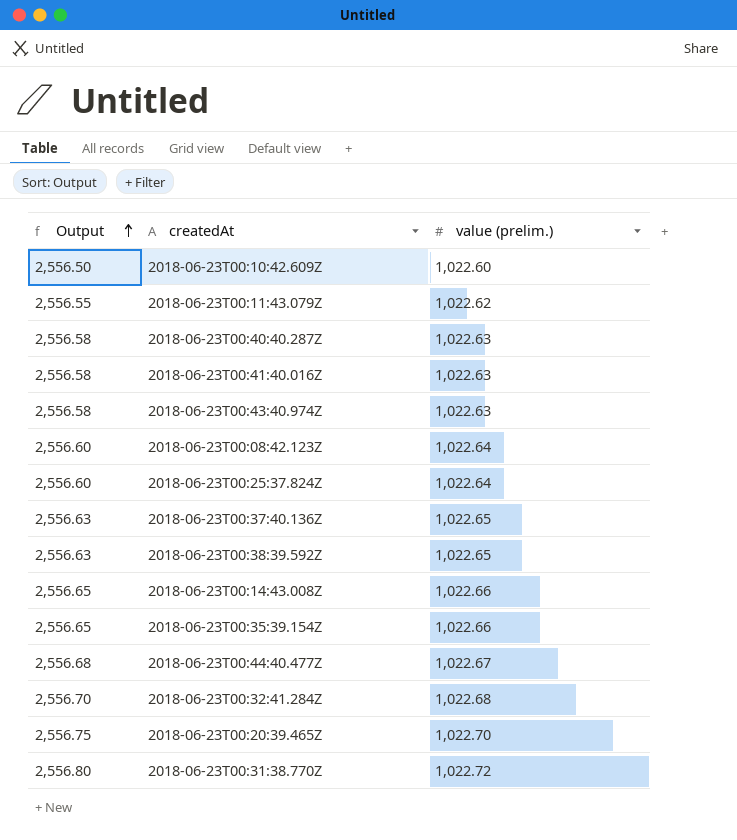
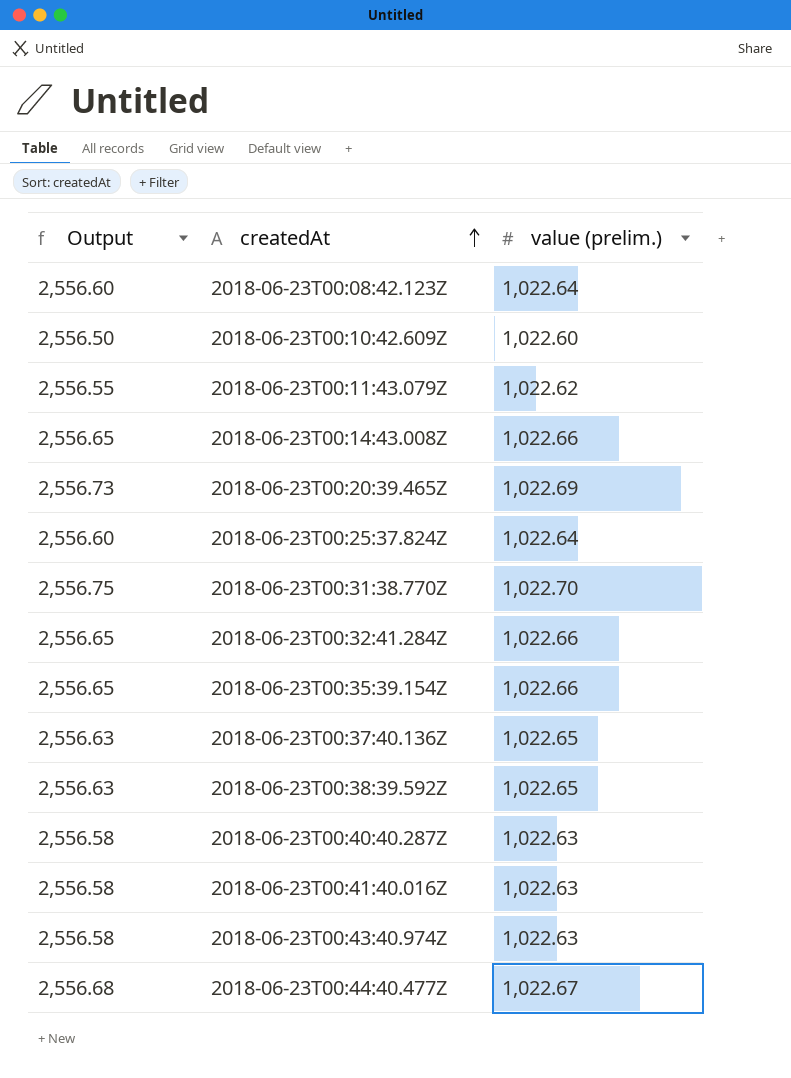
row order: Output ascending -> createdAt ascending
2018-06-23T00:20:39.465Z | Output: 2,556.75 -> 2,556.73
2018-06-23T00:20:39.465Z | value (prelim.): 1,022.70 -> 1,022.69
2018-06-23T00:31:38.770Z | Output: 2,556.80 -> 2,556.75
2018-06-23T00:31:38.770Z | value (prelim.): 1,022.72 -> 1,022.70
2018-06-23T00:32:41.284Z | Output: 2,556.70 -> 2,556.65
2018-06-23T00:32:41.284Z | value (prelim.): 1,022.68 -> 1,022.66

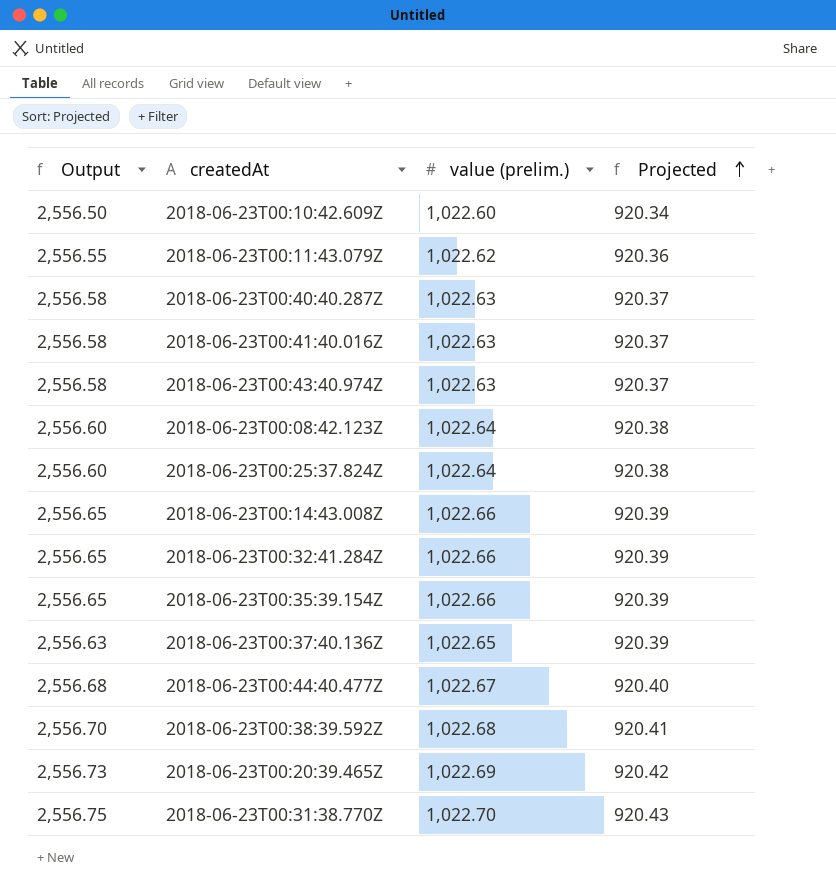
row order: createdAt ascending -> Projected ascending
column Projected | formula: none -> [value (prelim.)] * 0.9
2018-06-23T00:38:39.592Z | Output: 2,556.63 -> 2,556.70
2018-06-23T00:38:39.592Z | value (prelim.): 1,022.65 -> 1,022.68

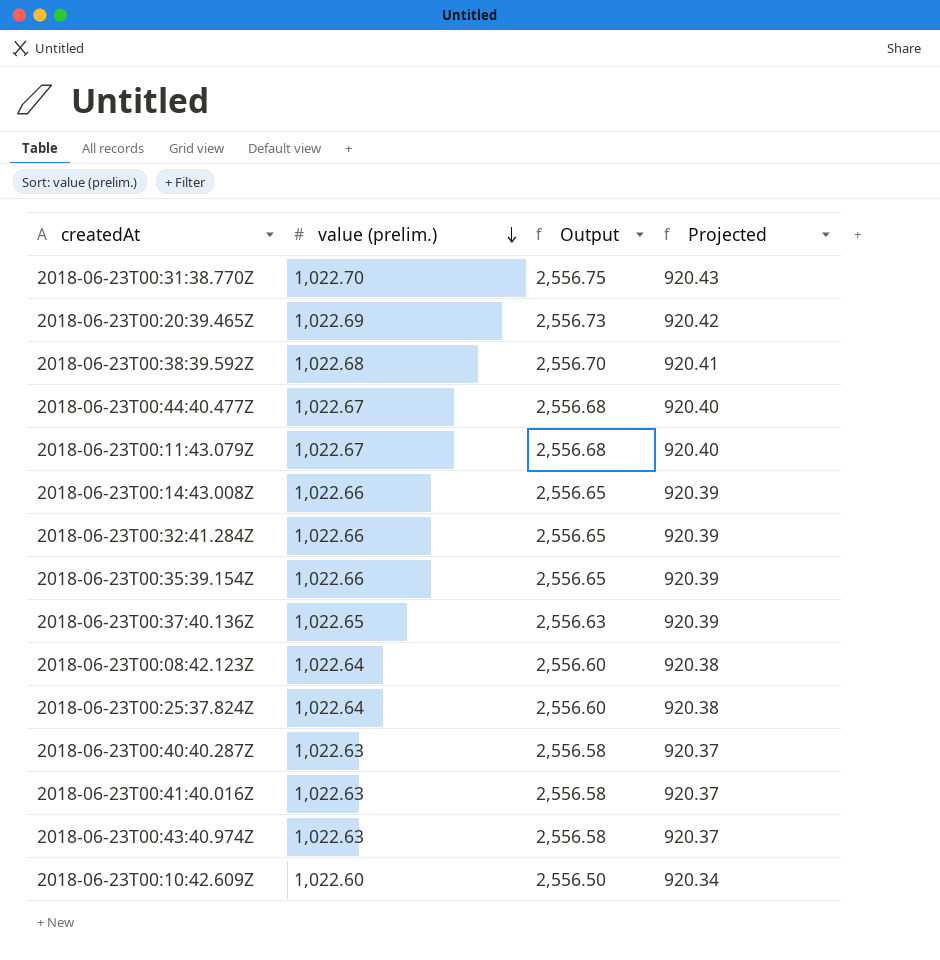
row order: Projected ascending -> value (prelim.) descending
column Output | position: 1 -> 3
2018-06-23T00:11:43.079Z | value (prelim.): 1,022.62 -> 1,022.67
2018-06-23T00:11:43.079Z | Output: 2,556.55 -> 2,556.68
2018-06-23T00:11:43.079Z | Projected: 920.36 -> 920.40

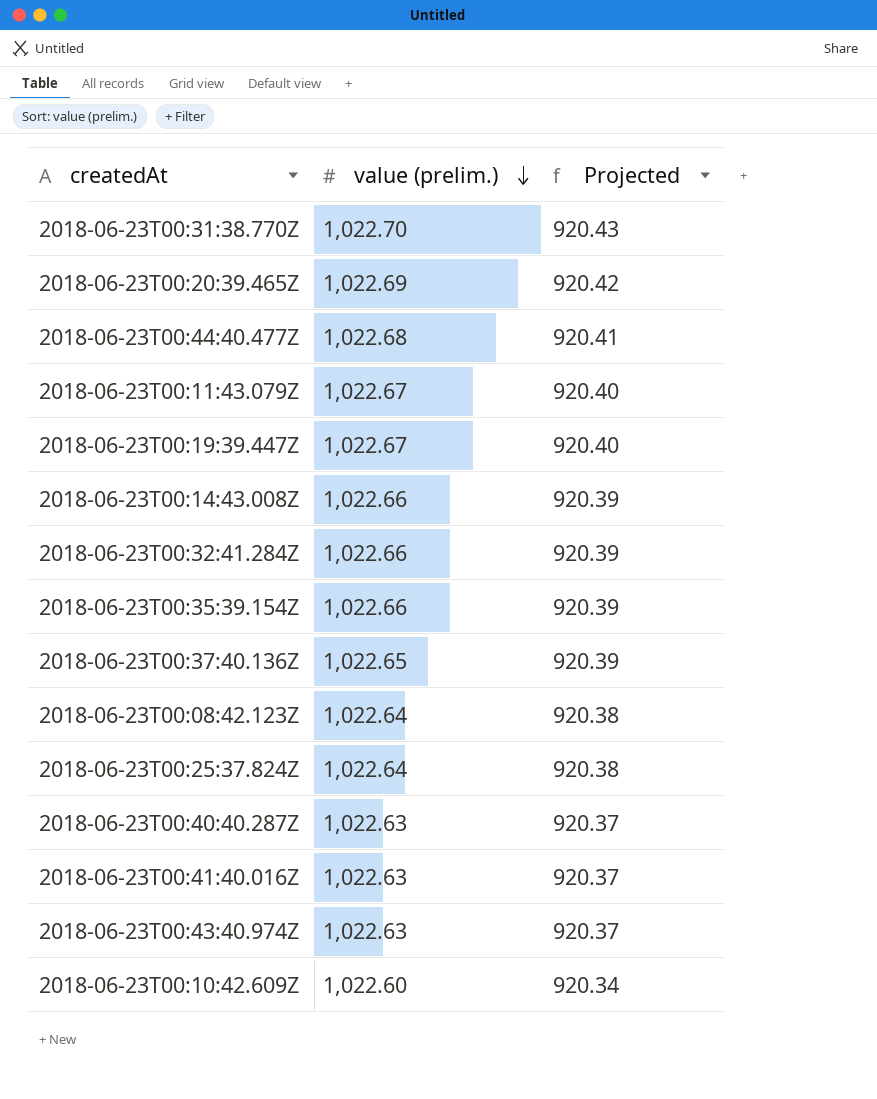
column Output | formula: [value (prelim.)] * 2.5 -> none
row 2018-06-23T00:38:39.592Z: 1,022.68 | 2,556.70 | 920.41 -> none
2018-06-23T00:44:40.477Z | value (prelim.): 1,022.67 -> 1,022.68
2018-06-23T00:44:40.477Z | Projected: 920.40 -> 920.41
row 2018-06-23T00:19:39.447Z: none -> 1,022.67 | 920.40

